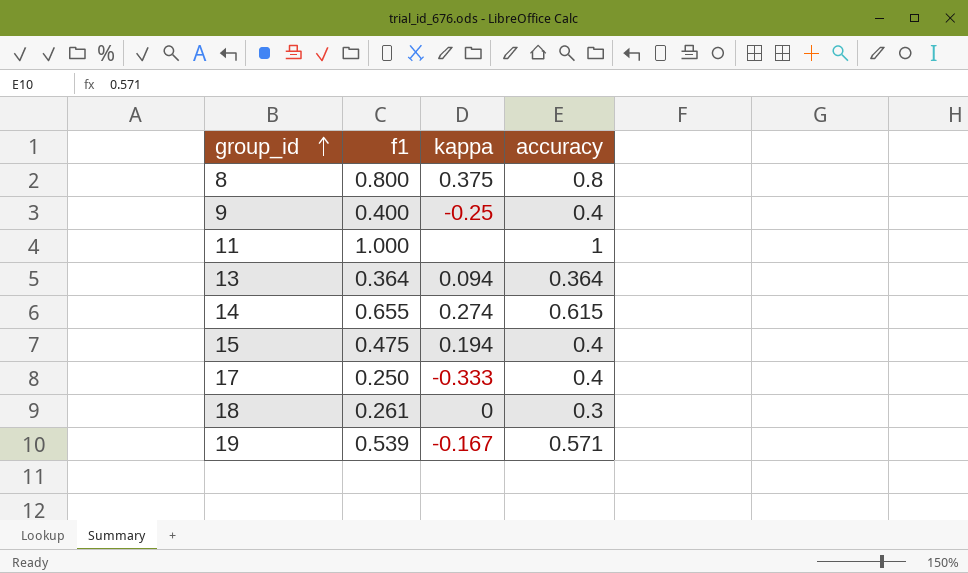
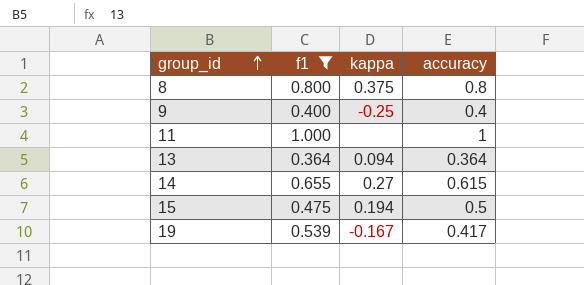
filter: none -> f1 >= 0.364
14 | kappa: 0.274 -> 0.27
15 | accuracy: 0.4 -> 0.5
19 | accuracy: 0.571 -> 0.417

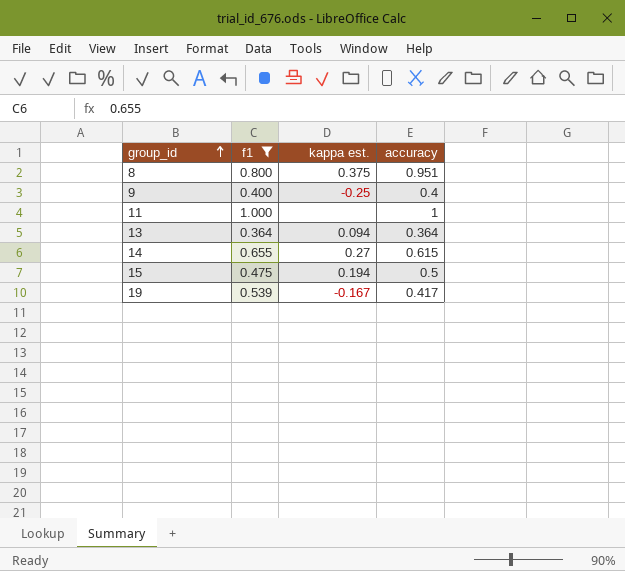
column name: kappa -> kappa est.
8 | accuracy: 0.8 -> 0.951

